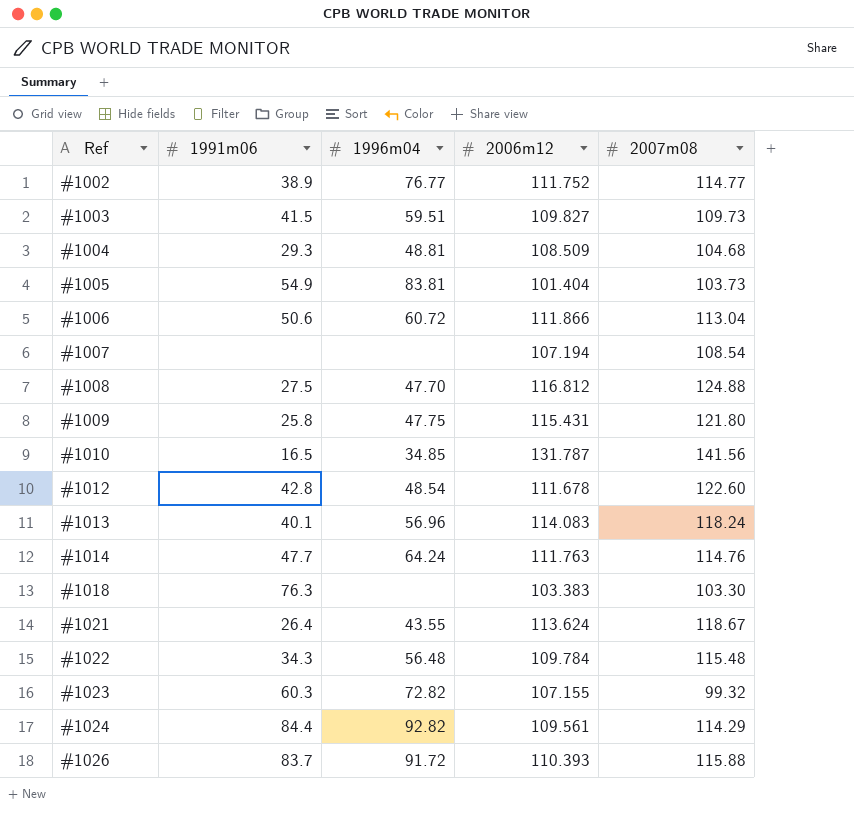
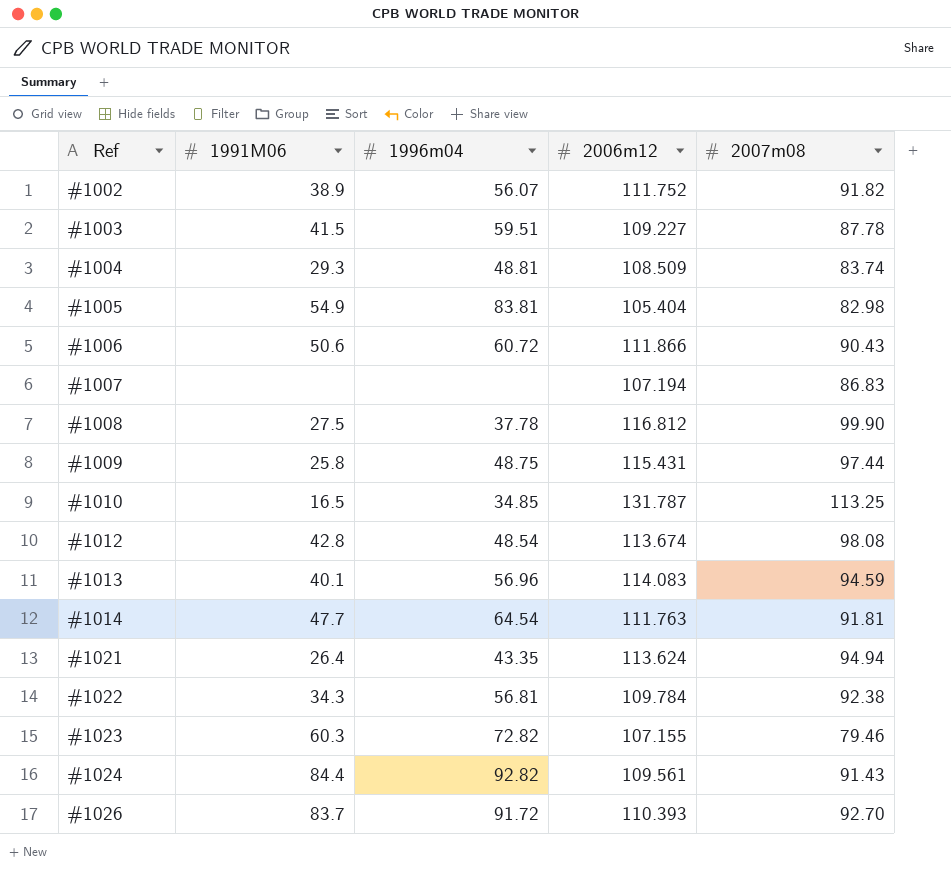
column name: 1991m06 -> 1991M06
row #1018: 76.3 | none | 103.383 | 103.30 -> none
#1002 | 1996m04: 76.77 -> 56.07
#1002 | 2007m08: 114.77 -> 91.82
#1003 | 2006m12: 109.827 -> 109.227
#1003 | 2007m08: 109.73 -> 87.78
#1004 | 2007m08: 104.68 -> 83.74
#1005 | 2006m12: 101.404 -> 105.404
#1005 | 2007m08: 103.73 -> 82.98
#1006 | 2007m08: 113.04 -> 90.43
#1007 | 2007m08: 108.54 -> 86.83
#1008 | 1996m04: 47.70 -> 37.78
#1008 | 2007m08: 124.88 -> 99.90
#1009 | 1996m04: 47.75 -> 48.75
#1009 | 2007m08: 121.80 -> 97.44
#1010 | 2007m08: 141.56 -> 113.25
#1012 | 2006m12: 111.678 -> 113.674
#1012 | 2007m08: 122.60 -> 98.08
#1013 | 2007m08: 118.24 -> 94.59
#1014 | 1996m04: 64.24 -> 64.54
#1014 | 2007m08: 114.76 -> 91.81
#1021 | 1996m04: 43.55 -> 43.35
#1021 | 2007m08: 118.67 -> 94.94
#1022 | 1996m04: 56.48 -> 56.81
#1022 | 2007m08: 115.48 -> 92.38
#1023 | 2007m08: 99.32 -> 79.46
#1024 | 2007m08: 114.29 -> 91.43
#1026 | 2007m08: 115.88 -> 92.70

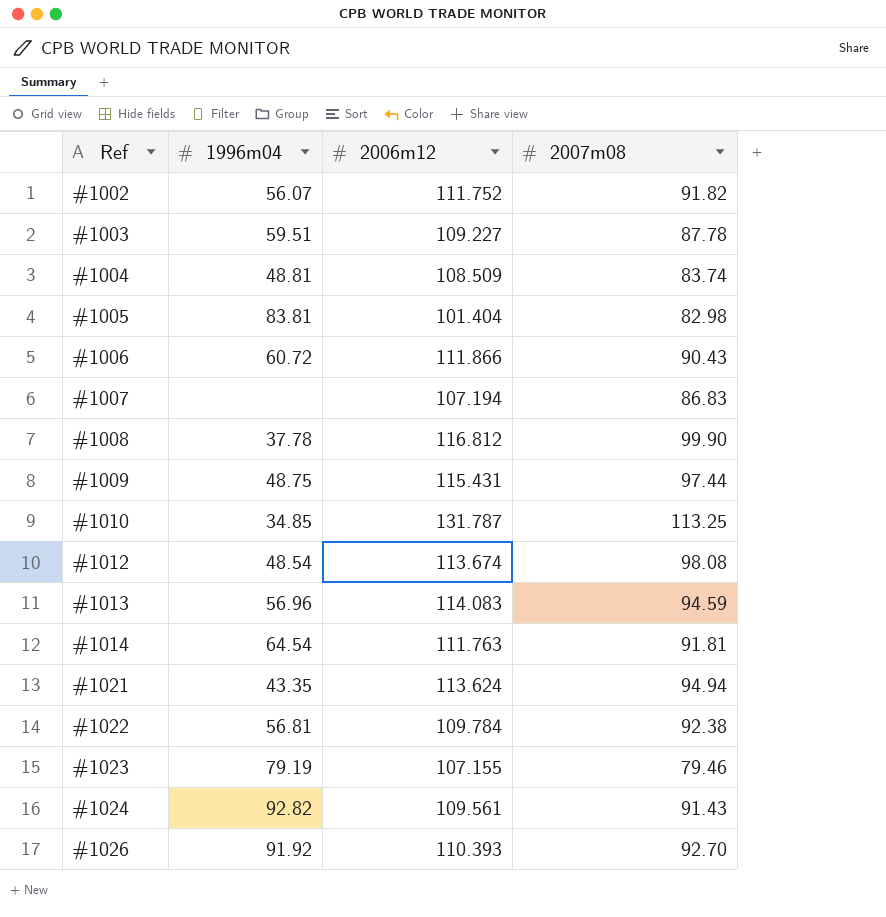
column 1991M06 | position: 2 -> none
#1005 | 2006m12: 105.404 -> 101.404
#1023 | 1996m04: 72.82 -> 79.19
#1026 | 1996m04: 91.72 -> 91.92

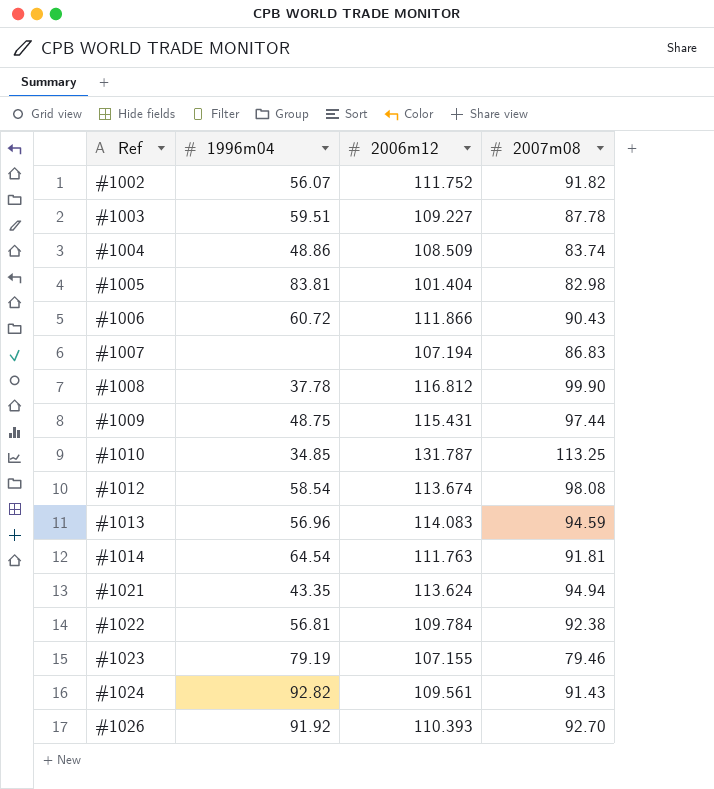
#1004 | 1996m04: 48.81 -> 48.86
#1012 | 1996m04: 48.54 -> 58.54

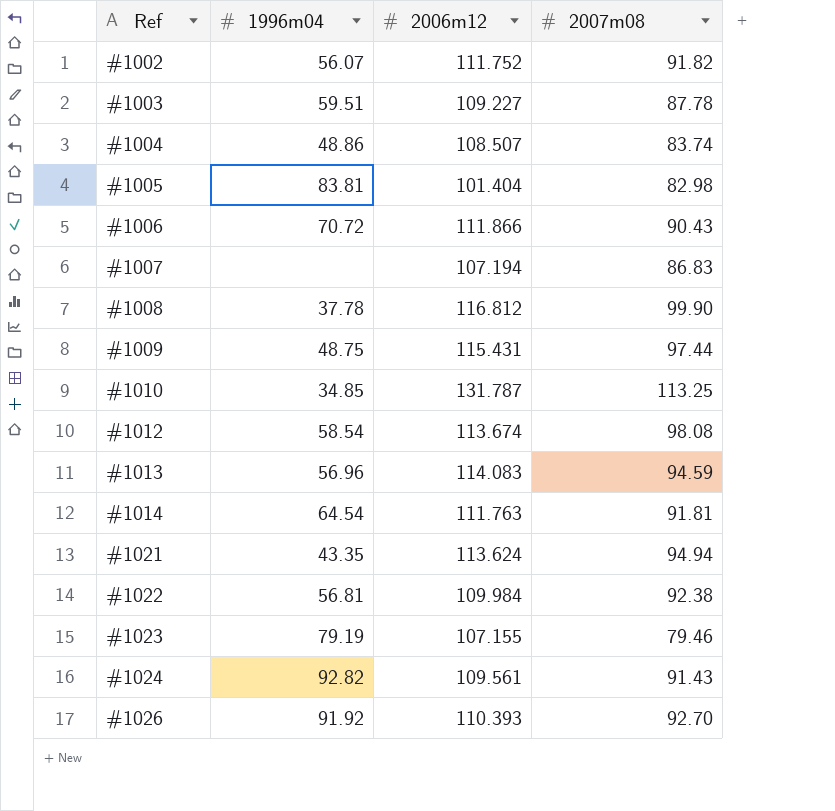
#1004 | 2006m12: 108.509 -> 108.507
#1006 | 1996m04: 60.72 -> 70.72
#1022 | 2006m12: 109.784 -> 109.984

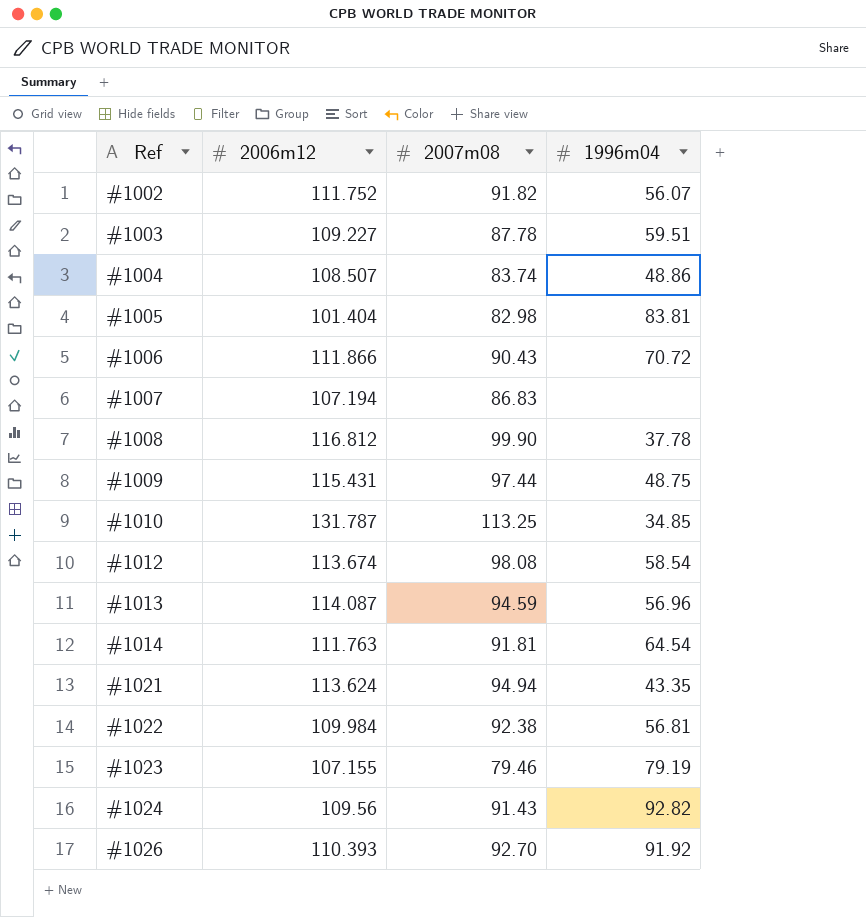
column 1996m04 | position: 2 -> 4
#1013 | 2006m12: 114.083 -> 114.087
#1024 | 2006m12: 109.561 -> 109.56

